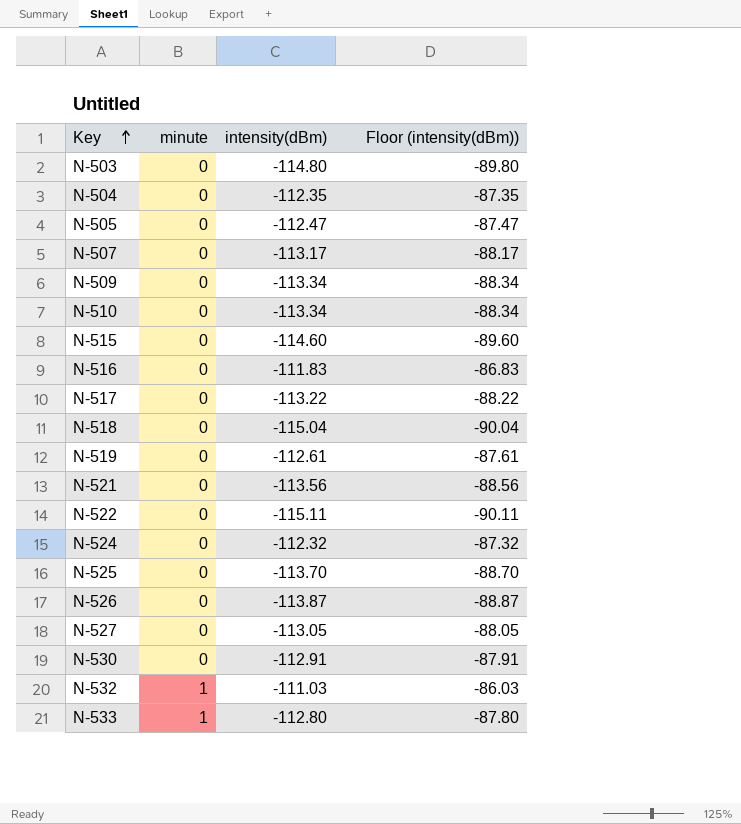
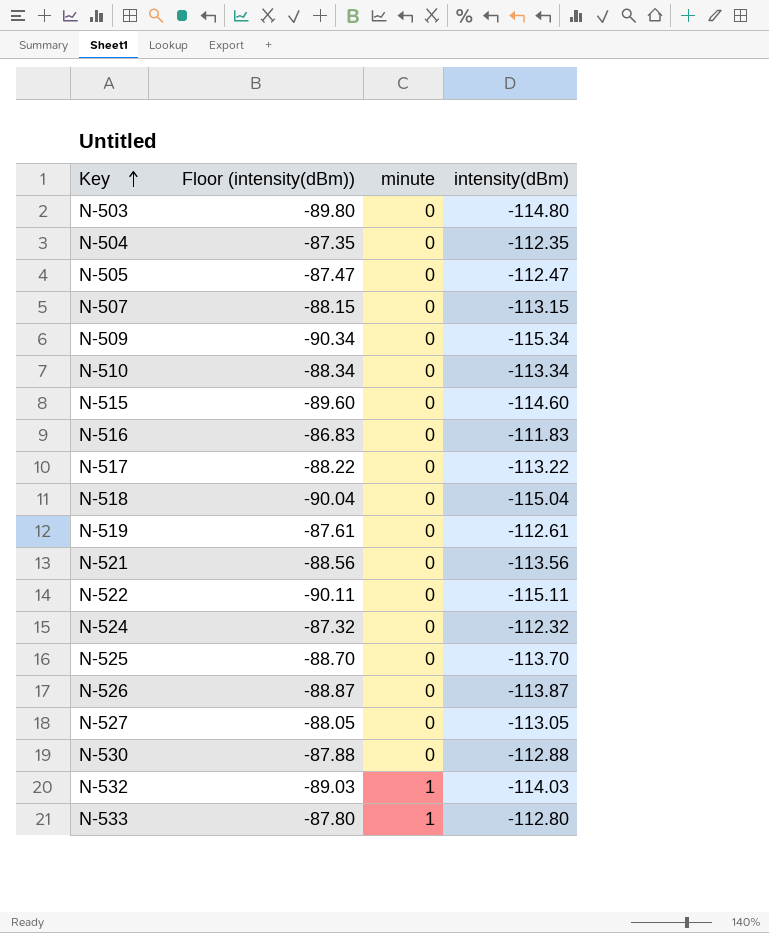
column Floor (intensity(dBm)) | position: 4 -> 2
N-507 | Floor (intensity(dBm)): -88.17 -> -88.15
N-507 | intensity(dBm): -113.17 -> -113.15
N-509 | Floor (intensity(dBm)): -88.34 -> -90.34
N-509 | intensity(dBm): -113.34 -> -115.34
N-530 | Floor (intensity(dBm)): -87.91 -> -87.88
N-530 | intensity(dBm): -112.91 -> -112.88
N-532 | Floor (intensity(dBm)): -86.03 -> -89.03
N-532 | intensity(dBm): -111.03 -> -114.03

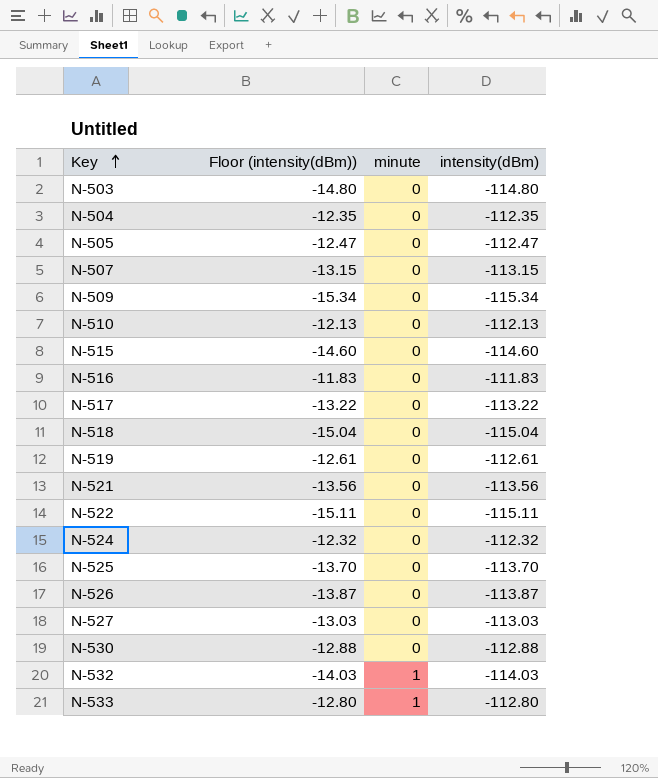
column Floor (intensity(dBm)) | formula: [intensity(dBm)] + 25 -> [intensity(dBm)] + 100
N-510 | intensity(dBm): -113.34 -> -112.13
N-527 | intensity(dBm): -113.05 -> -113.03

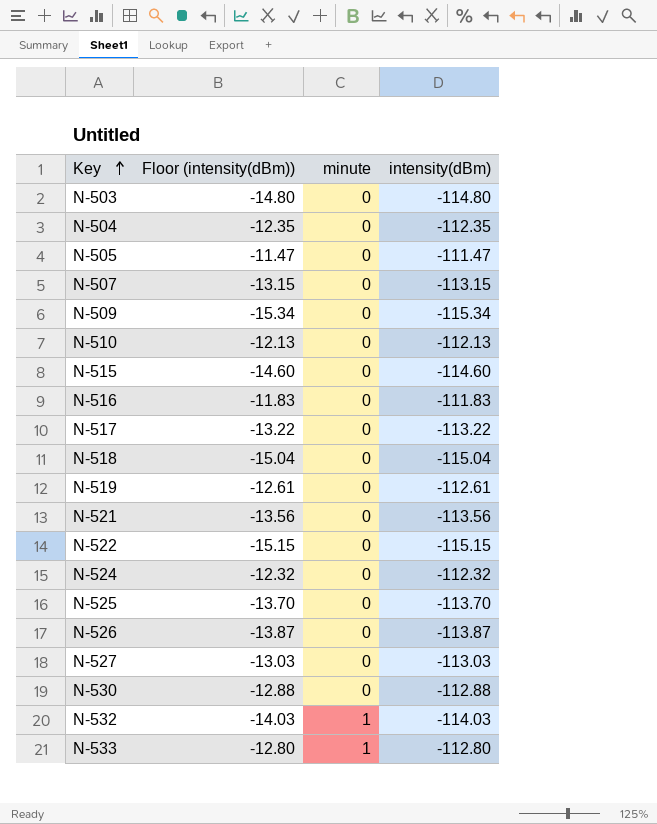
N-505 | Floor (intensity(dBm)): -12.47 -> -11.47
N-505 | intensity(dBm): -112.47 -> -111.47
N-522 | Floor (intensity(dBm)): -15.11 -> -15.15
N-522 | intensity(dBm): -115.11 -> -115.15

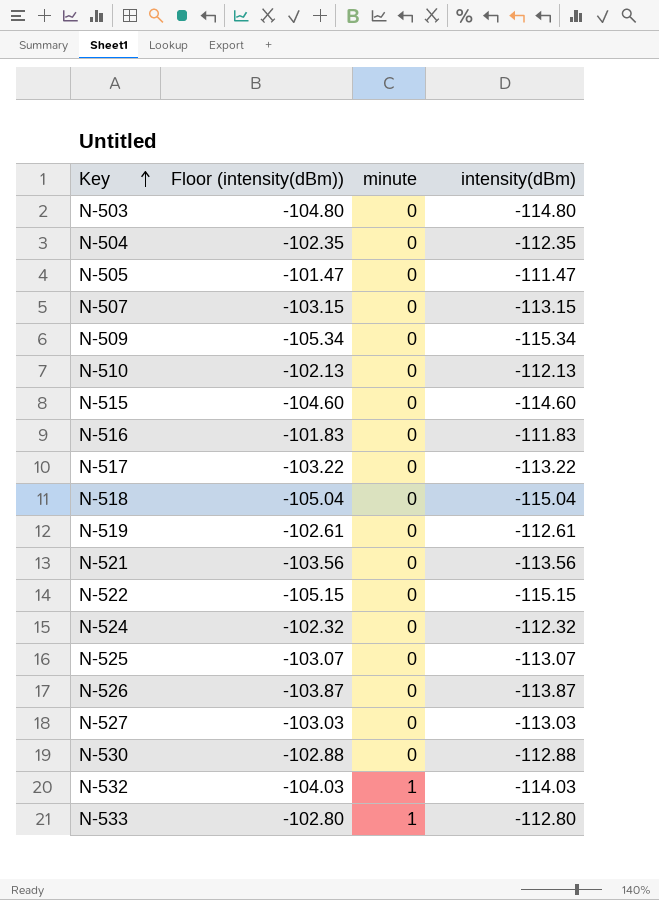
column Floor (intensity(dBm)) | formula: [intensity(dBm)] + 100 -> [intensity(dBm)] + 10
N-525 | intensity(dBm): -113.70 -> -113.07

